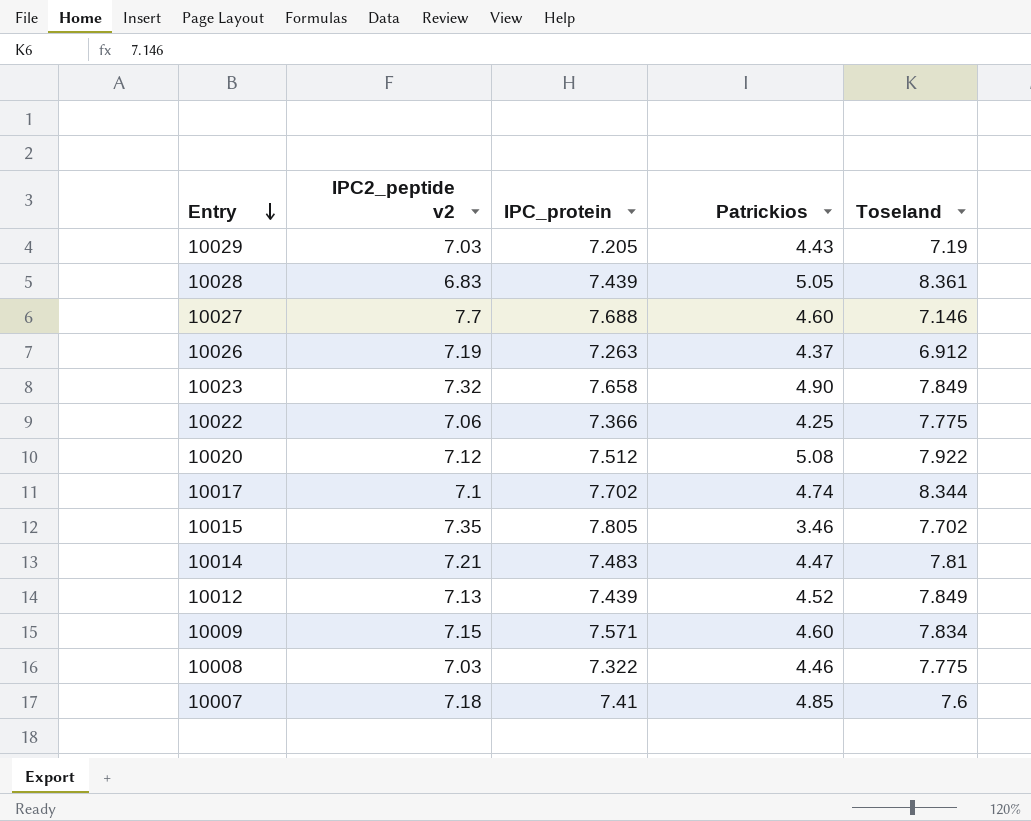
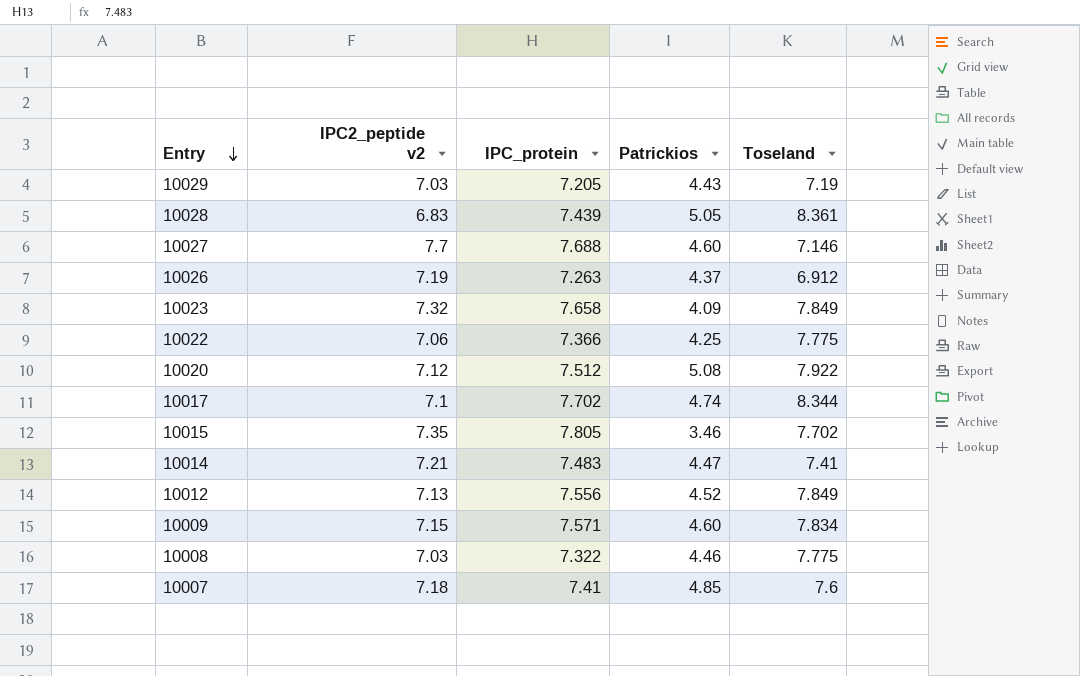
10023 | Patrickios: 4.90 -> 4.09
10014 | Toseland: 7.81 -> 7.41
10012 | IPC_protein: 7.439 -> 7.556

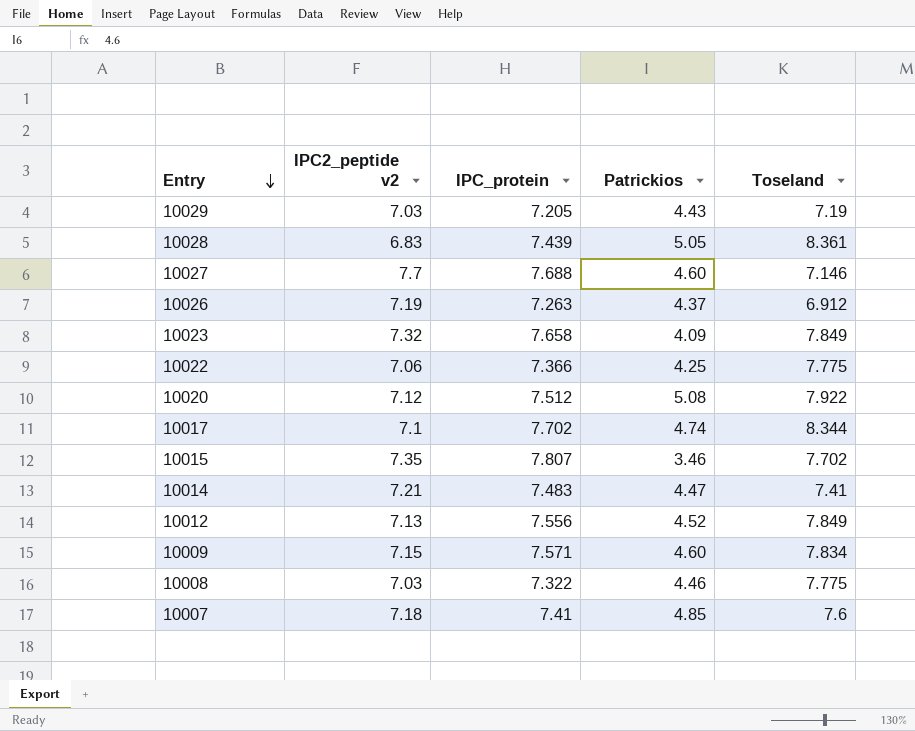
10015 | IPC_protein: 7.805 -> 7.807

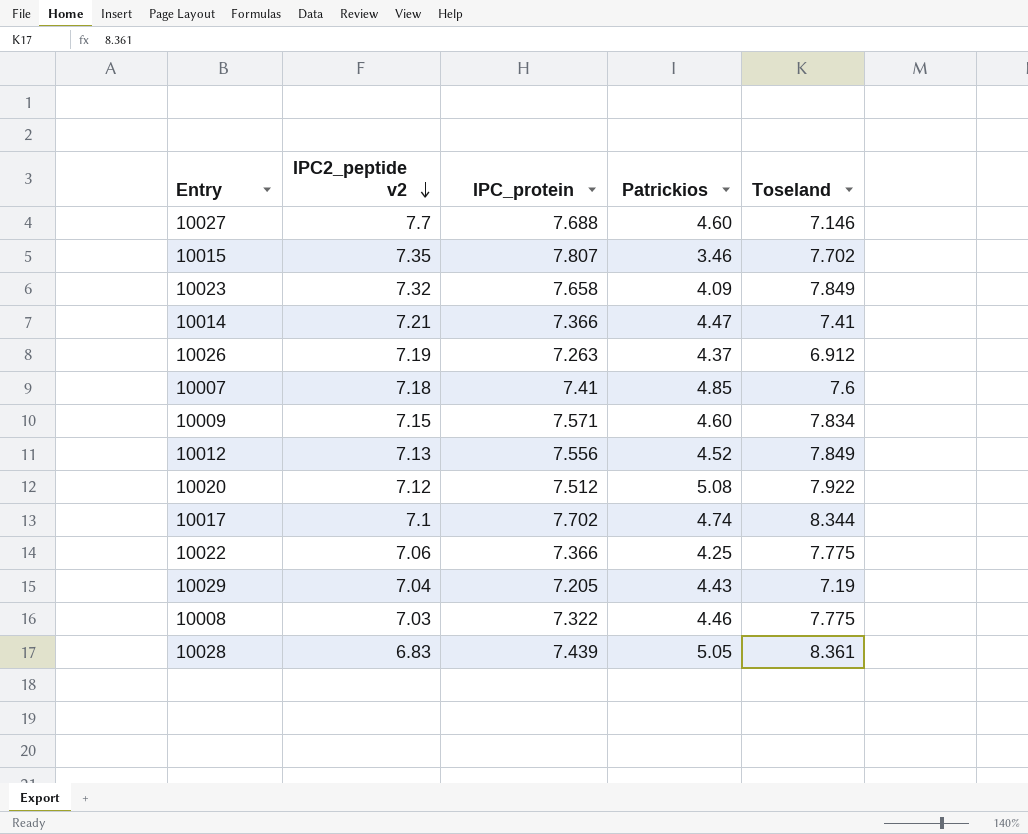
row order: Entry descending -> IPC2_peptide v2 descending
10014 | IPC_protein: 7.483 -> 7.366
10029 | IPC2_peptide v2: 7.03 -> 7.04

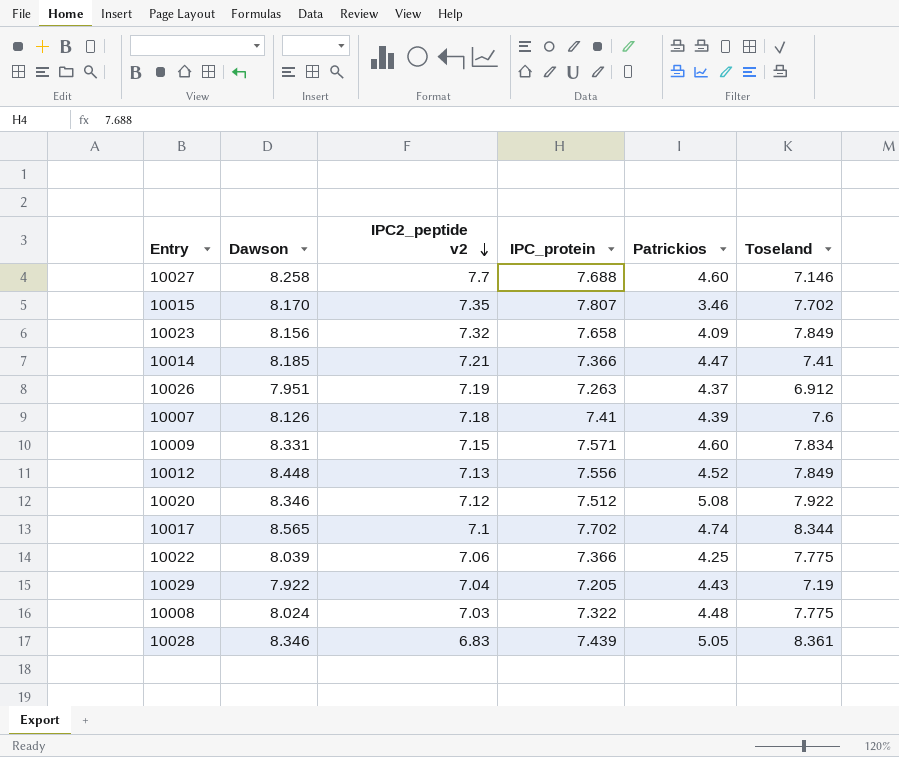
column Dawson | position: none -> 2
10007 | Patrickios: 4.85 -> 4.39
10008 | Patrickios: 4.46 -> 4.48

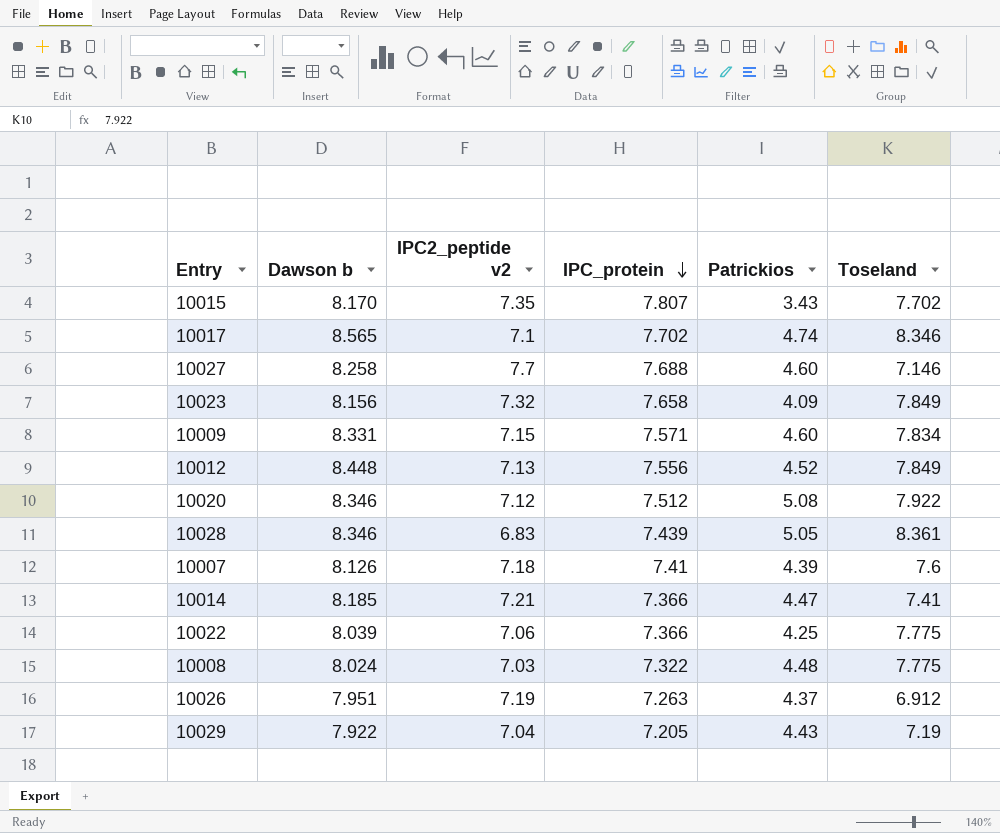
row order: IPC2_peptide v2 descending -> IPC_protein descending
column name: Dawson -> Dawson b
10015 | Patrickios: 3.46 -> 3.43
10017 | Toseland: 8.344 -> 8.346

